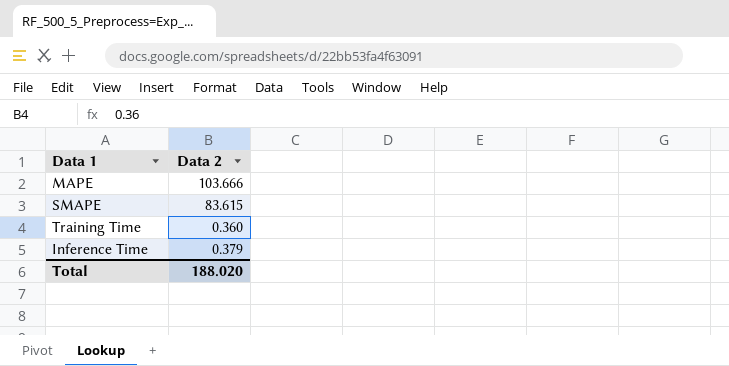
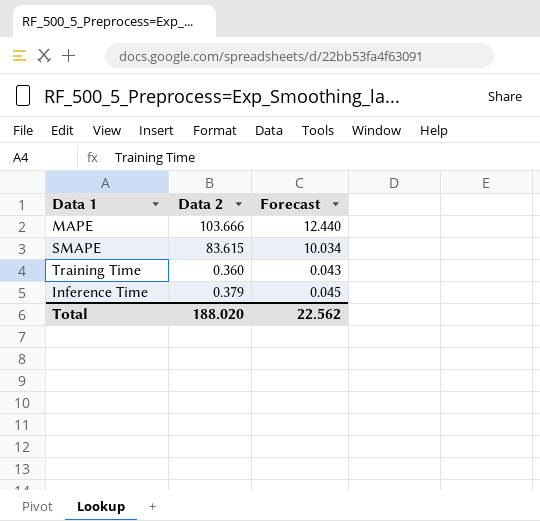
column Forecast | formula: none -> [Data 2] * 0.12

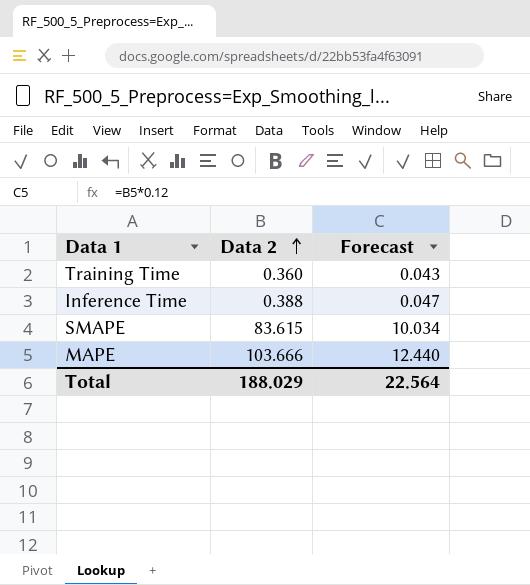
row order: none -> Data 2 ascending
Inference Time | Data 2: 0.379 -> 0.388
Inference Time | Forecast: 0.045 -> 0.047
Total | Data 2: 188.020 -> 188.029
Total | Forecast: 22.562 -> 22.564

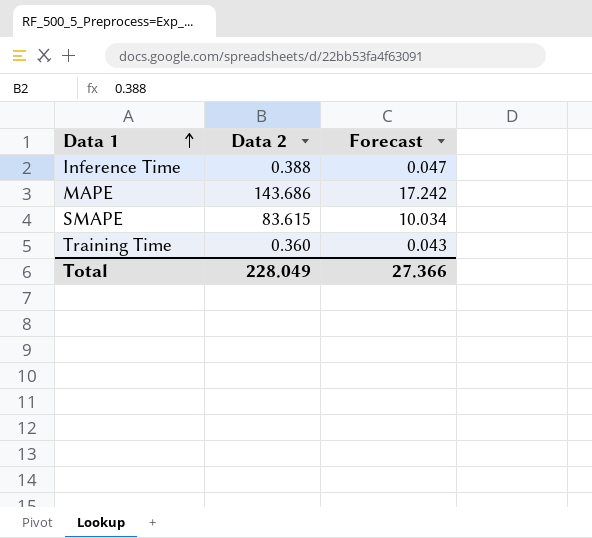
row order: Data 2 ascending -> Data 1 ascending
MAPE | Data 2: 103.666 -> 143.686
MAPE | Forecast: 12.440 -> 17.242
Total | Data 2: 188.029 -> 228.049
Total | Forecast: 22.564 -> 27.366

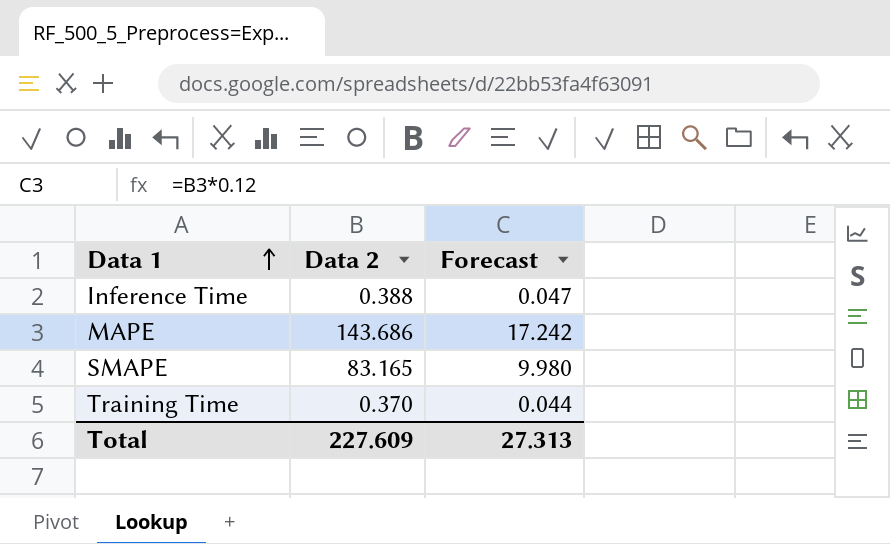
SMAPE | Data 2: 83.615 -> 83.165
SMAPE | Forecast: 10.034 -> 9.980
Training Time | Data 2: 0.360 -> 0.370
Training Time | Forecast: 0.043 -> 0.044
Total | Data 2: 228.049 -> 227.609
Total | Forecast: 27.366 -> 27.313

